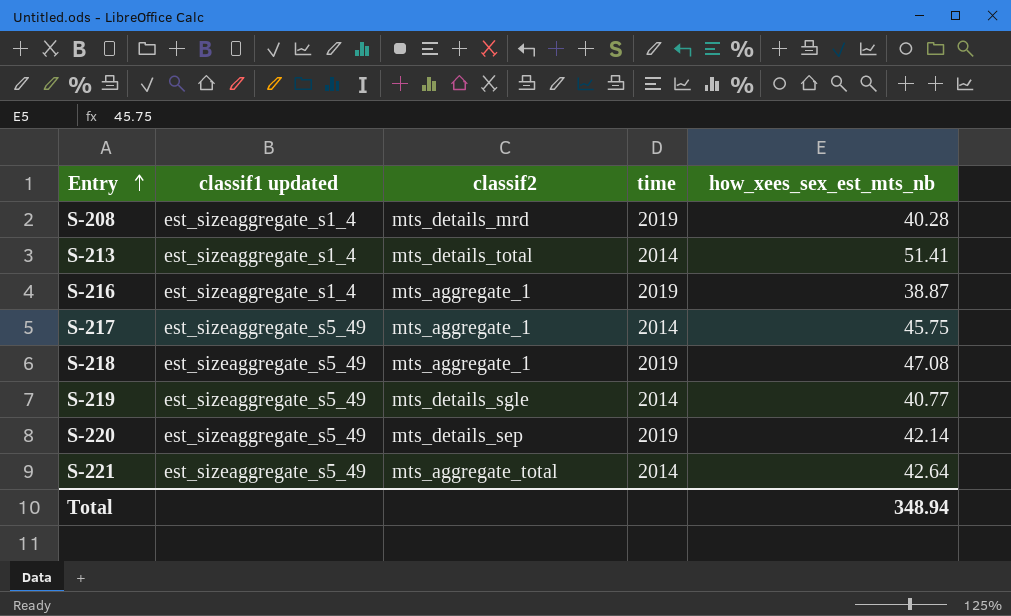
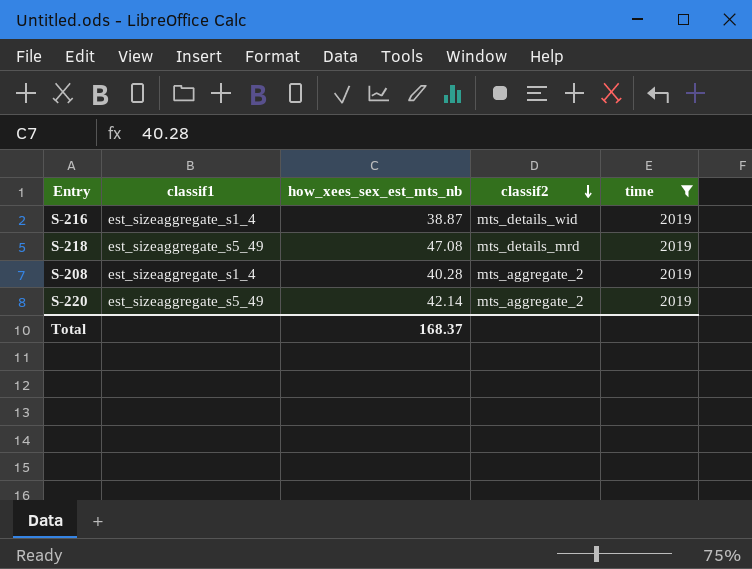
filter: none -> time = 2019
row order: Entry ascending -> classif2 descending
column name: classif1 updated -> classif1
column how_xees_sex_est_mts_nb | position: 5 -> 3
S-216 | classif2: mts_aggregate_1 -> mts_details_wid
S-218 | classif2: mts_aggregate_1 -> mts_details_mrd
S-208 | classif2: mts_details_mrd -> mts_aggregate_2
S-220 | classif2: mts_details_sep -> mts_aggregate_2
Total | how_xees_sex_est_mts_nb: 348.94 -> 168.37

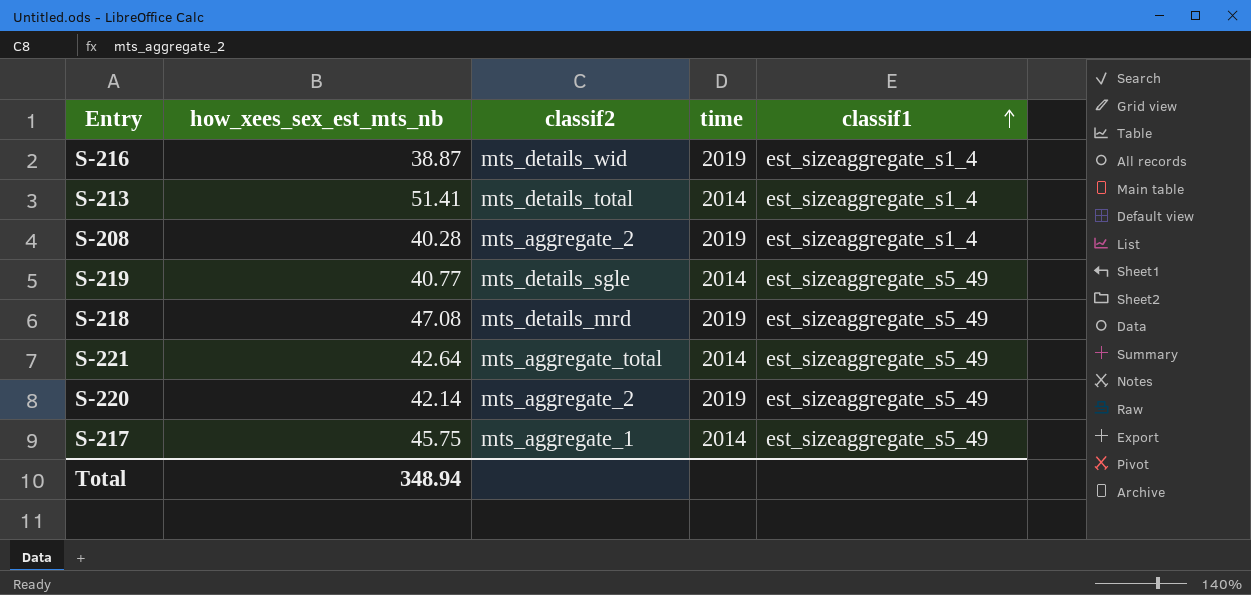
filter: time = 2019 -> none
row order: classif2 descending -> classif1 ascending
column classif1 | position: 2 -> 5
Total | how_xees_sex_est_mts_nb: 168.37 -> 348.94

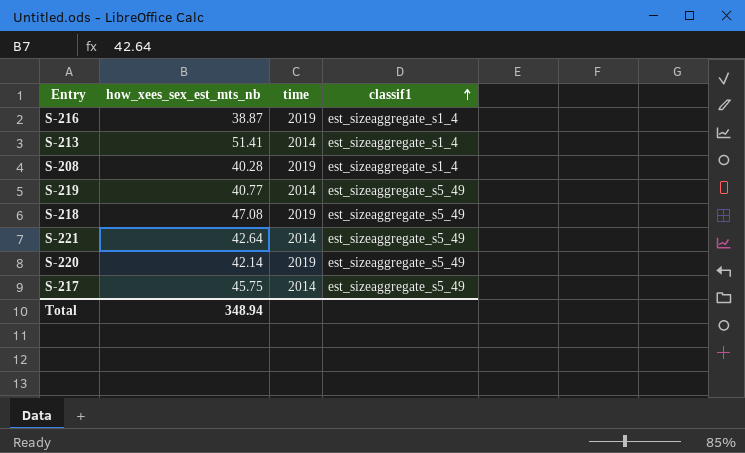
column classif2 | position: 3 -> none

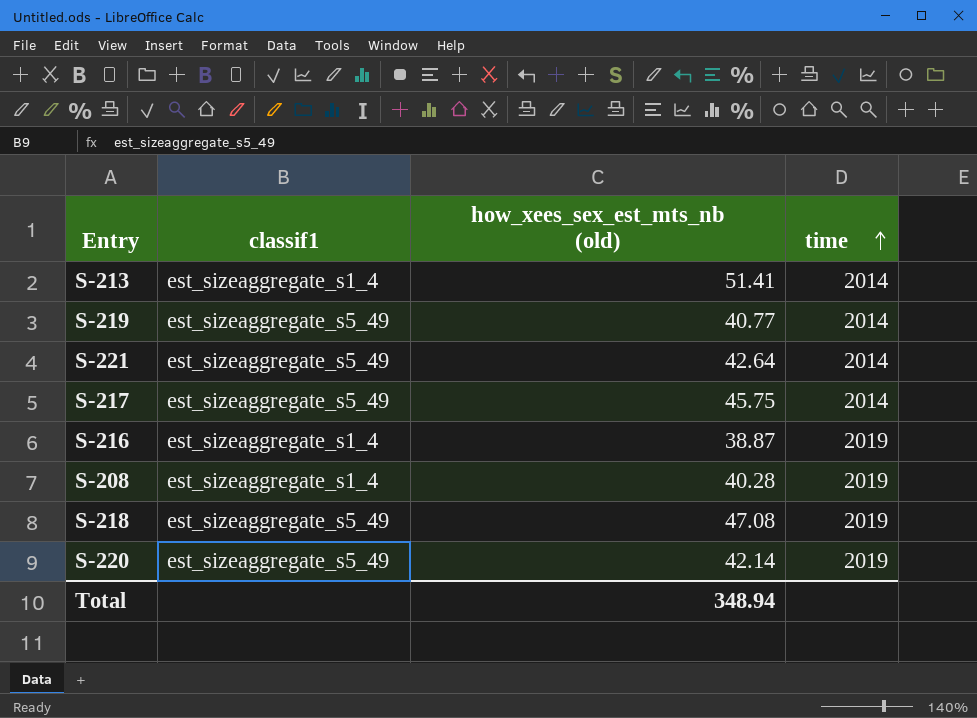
row order: classif1 ascending -> time ascending
column classif1 | position: 4 -> 2
column name: how_xees_sex_est_mts_nb -> how_xees_sex_est_mts_nb (old)

